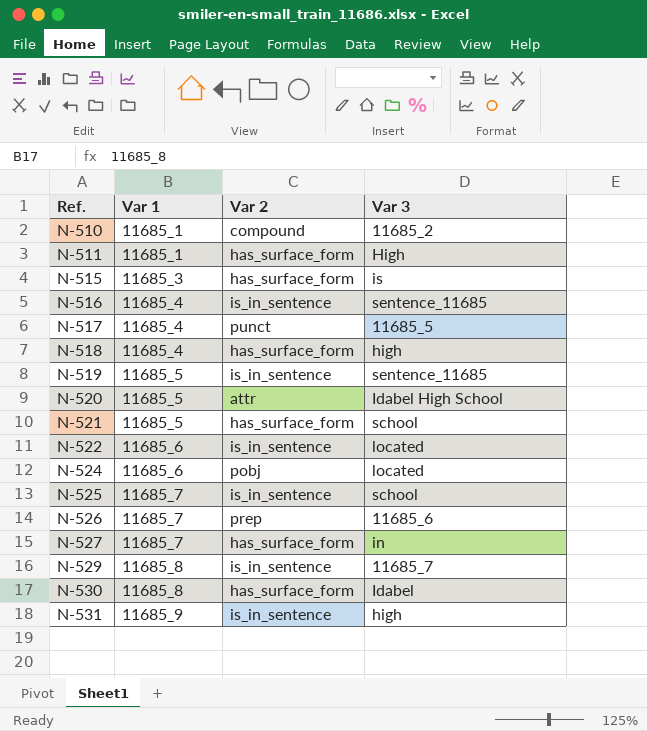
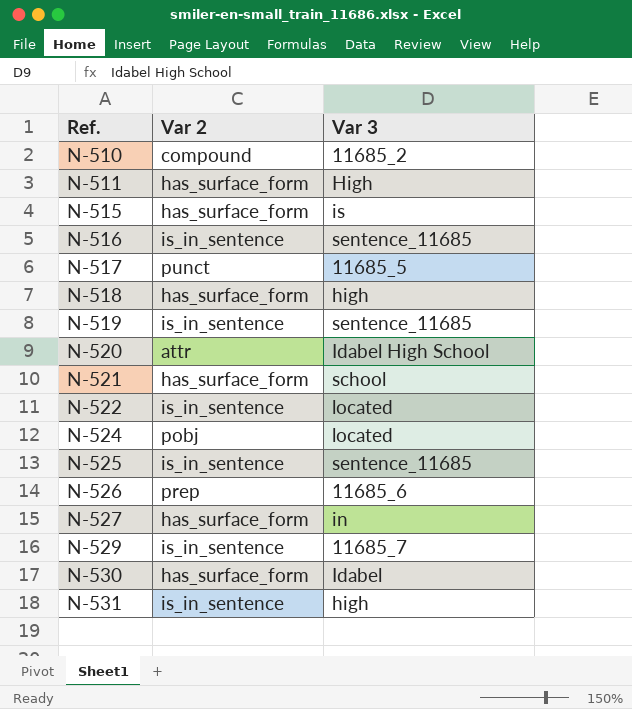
column Var 1 | position: 2 -> none
N-525 | Var 3: school -> sentence_11685

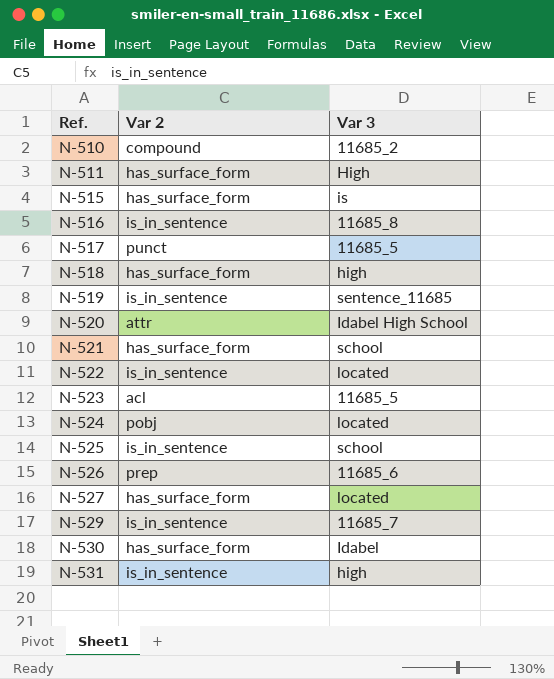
N-516 | Var 3: sentence_11685 -> 11685_8
row N-523: none -> acl | 11685_5
N-525 | Var 3: sentence_11685 -> school
N-527 | Var 3: in -> located

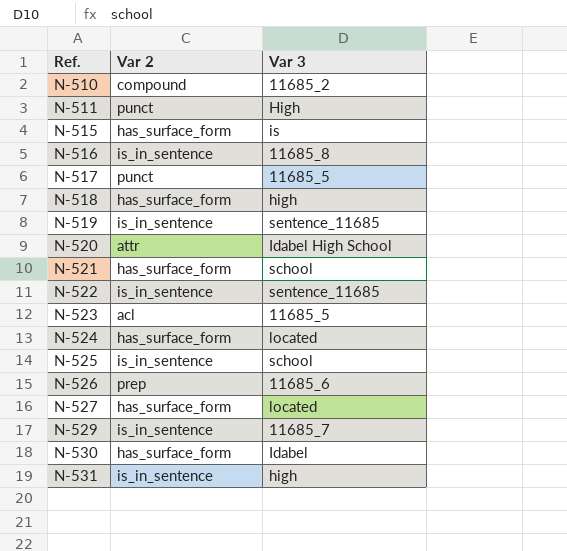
N-511 | Var 2: has_surface_form -> punct
N-522 | Var 3: located -> sentence_11685
N-524 | Var 2: pobj -> has_surface_form

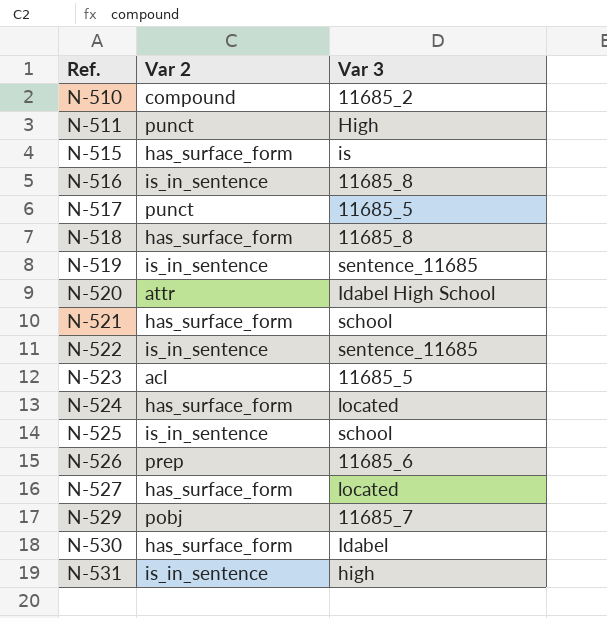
N-518 | Var 3: high -> 11685_8
N-529 | Var 2: is_in_sentence -> pobj

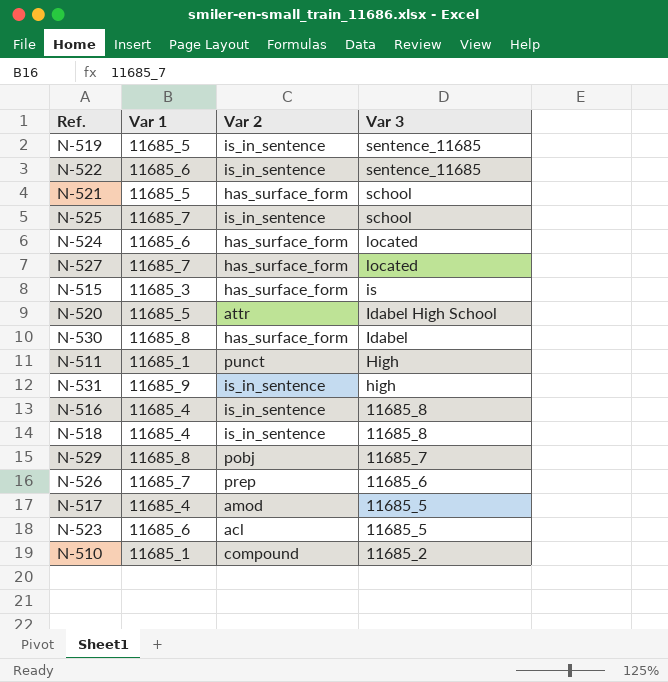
row order: Ref. ascending -> Var 3 descending
column Var 1 | position: none -> 2
N-518 | Var 2: has_surface_form -> is_in_sentence
N-517 | Var 2: punct -> amod

